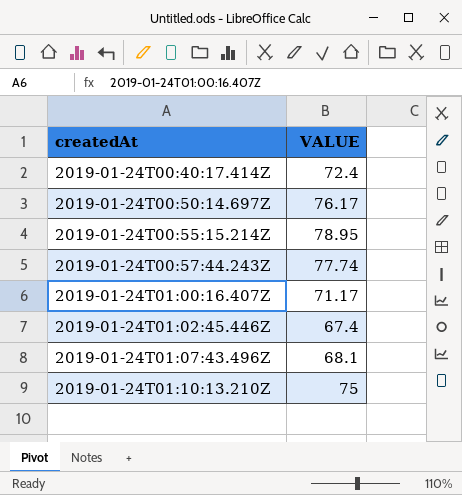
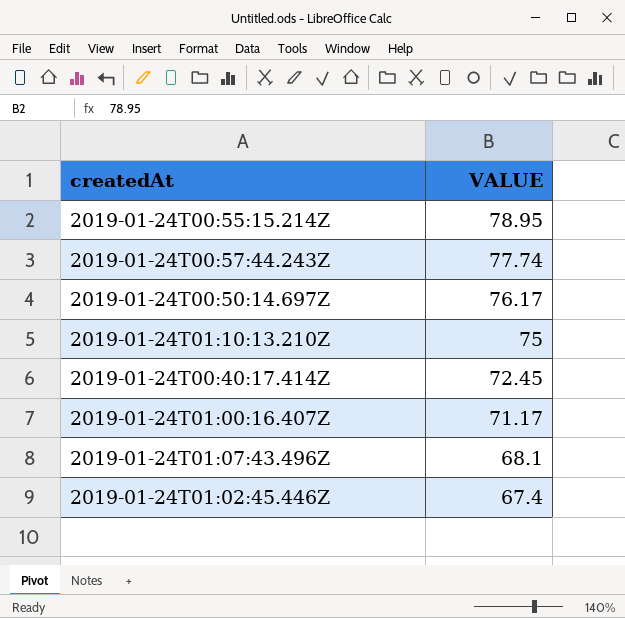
row order: createdAt ascending -> VALUE descending
2019-01-24T00:40:17.414Z | VALUE: 72.4 -> 72.45

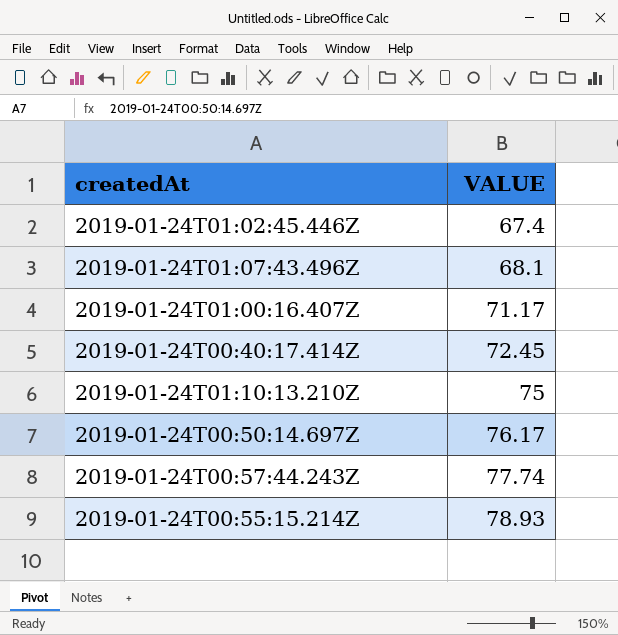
row order: VALUE descending -> VALUE ascending
2019-01-24T00:55:15.214Z | VALUE: 78.95 -> 78.93

